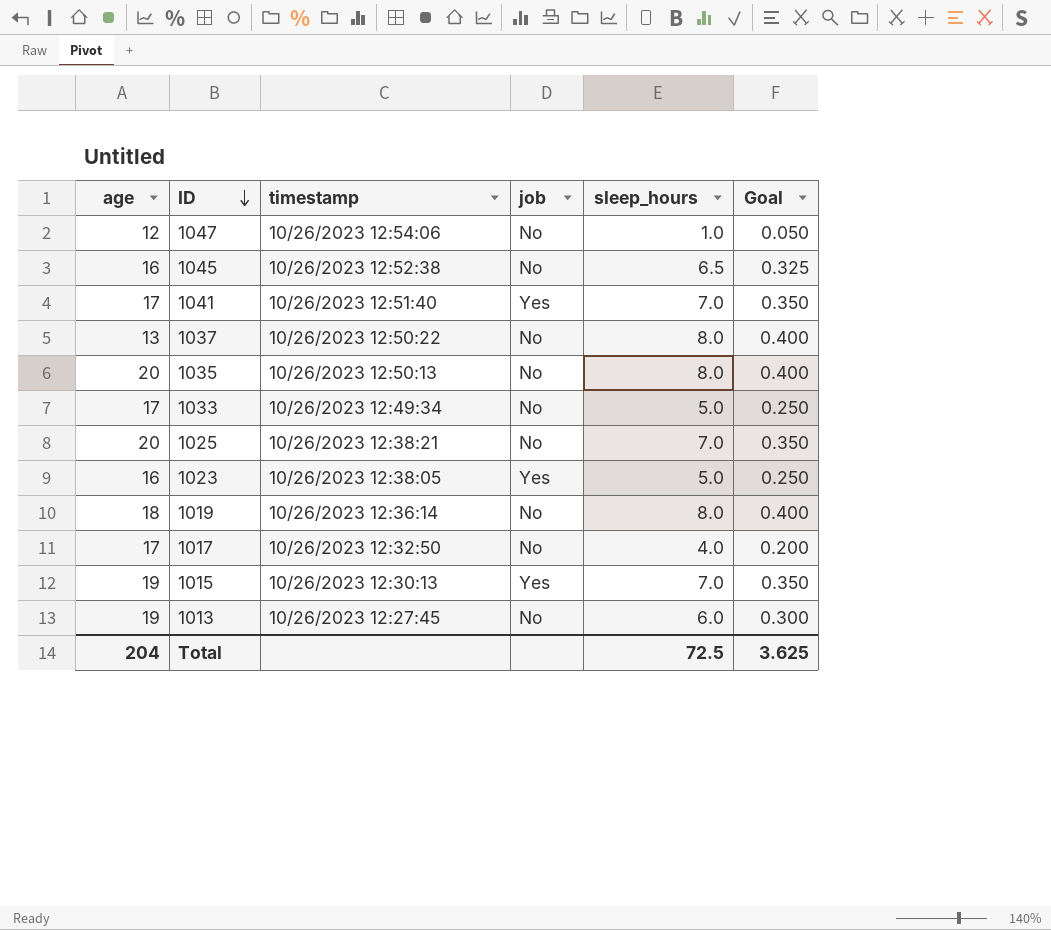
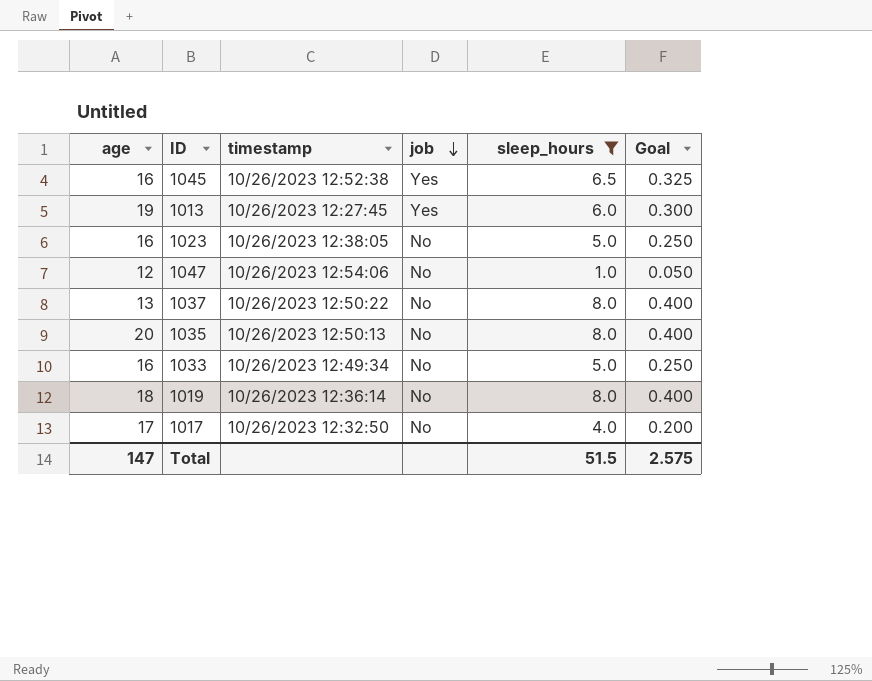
filter: none -> sleep_hours != 7.0
row order: ID descending -> job descending
1045 | job: No -> Yes
1013 | job: No -> Yes
1023 | job: Yes -> No
1033 | age: 17 -> 16
Total | age: 204 -> 147
Total | sleep_hours: 72.5 -> 51.5
Total | Goal: 3.625 -> 2.575

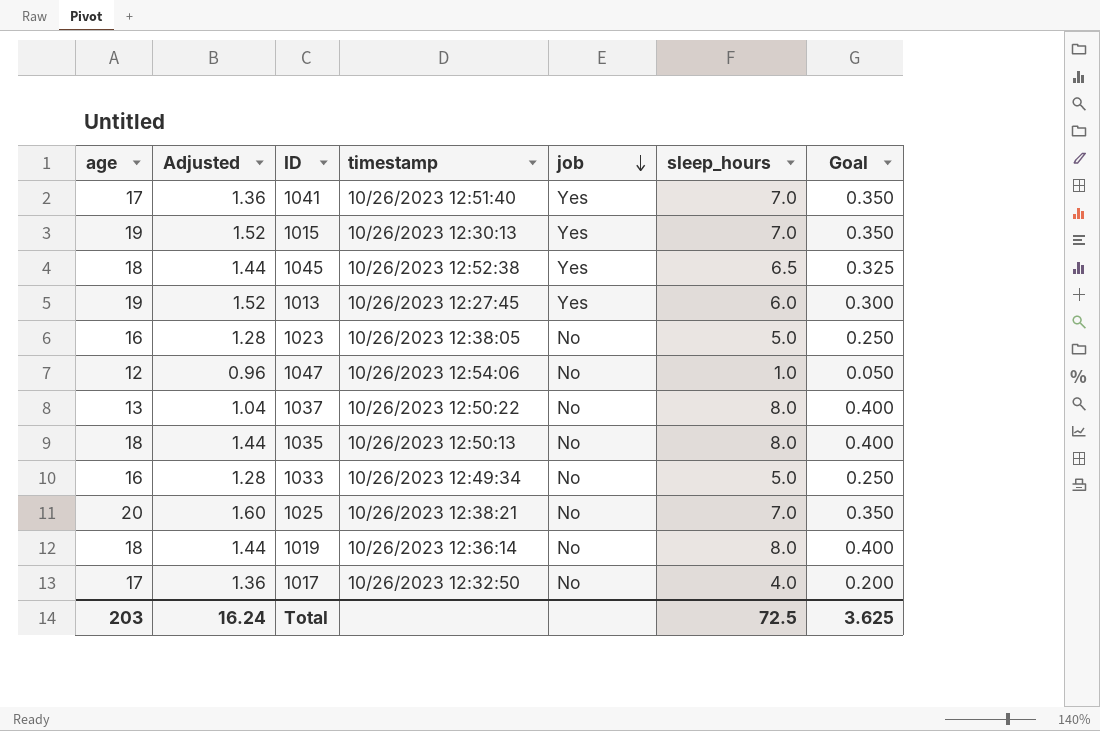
filter: sleep_hours != 7.0 -> none
column Adjusted | formula: none -> [age] * 0.08
1045 | age: 16 -> 18
1035 | age: 20 -> 18
Total | age: 147 -> 203
Total | sleep_hours: 51.5 -> 72.5
Total | Goal: 2.575 -> 3.625

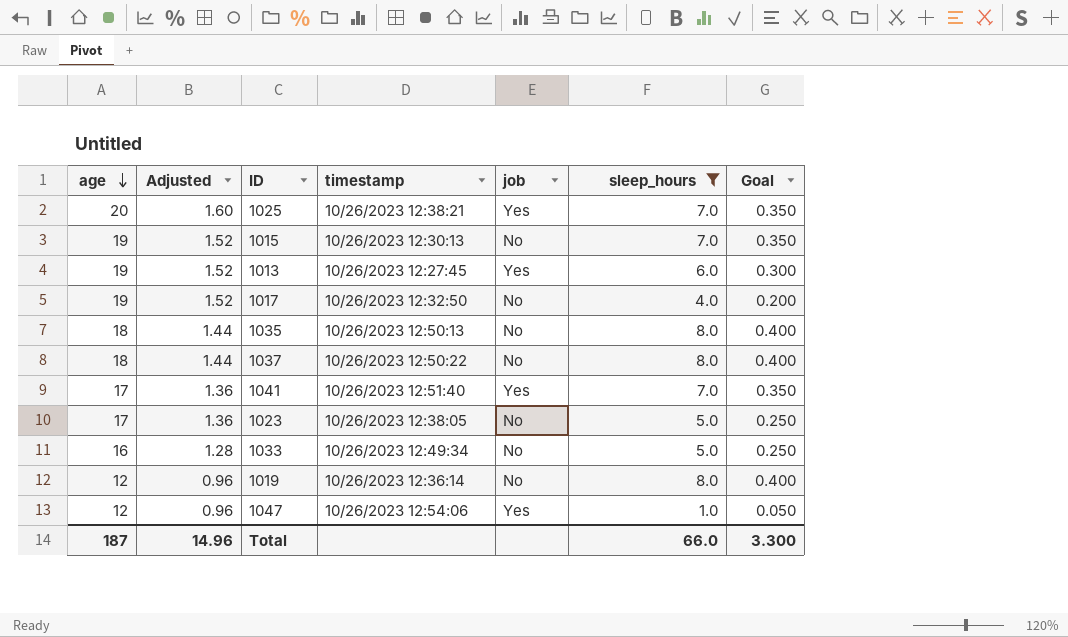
filter: none -> sleep_hours != 6.5
row order: job descending -> age descending
1025 | job: No -> Yes
1015 | job: Yes -> No
1017 | age: 17 -> 19
1017 | Adjusted: 1.36 -> 1.52
1037 | age: 13 -> 18
1037 | Adjusted: 1.04 -> 1.44
1023 | age: 16 -> 17
1023 | Adjusted: 1.28 -> 1.36
1019 | age: 18 -> 12
1019 | Adjusted: 1.44 -> 0.96
1047 | job: No -> Yes
Total | age: 203 -> 187
Total | Adjusted: 16.24 -> 14.96
Total | sleep_hours: 72.5 -> 66.0
Total | Goal: 3.625 -> 3.300

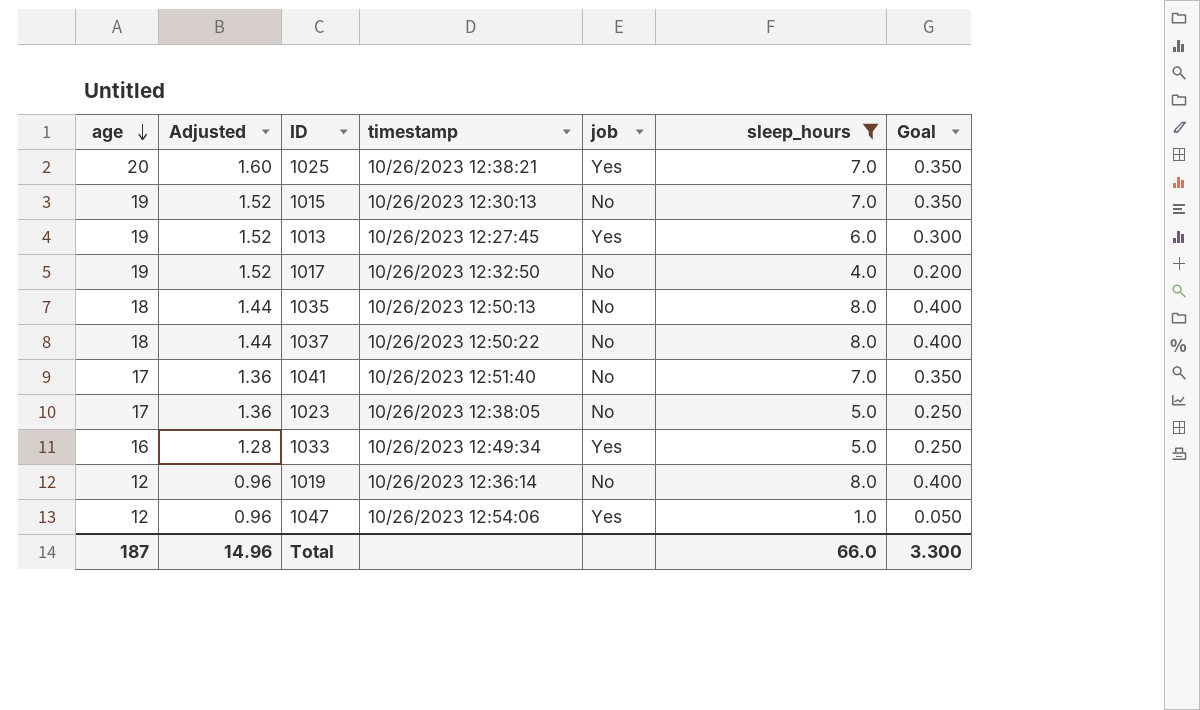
1041 | job: Yes -> No
1033 | job: No -> Yes

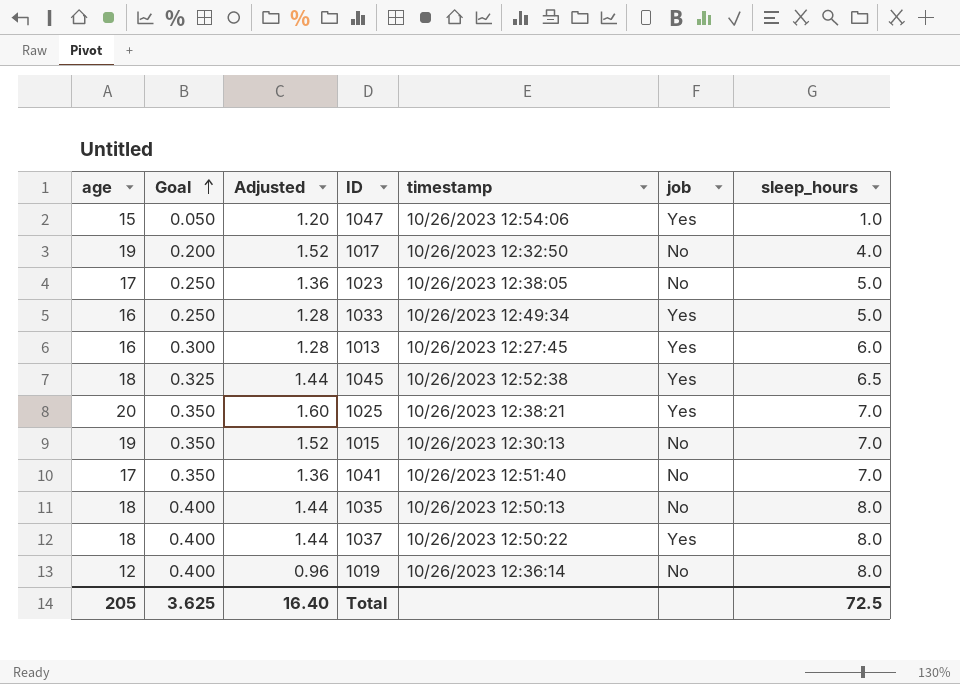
filter: sleep_hours != 6.5 -> none
row order: age descending -> Goal ascending
column Goal | position: 7 -> 2
1047 | age: 12 -> 15
1047 | Adjusted: 0.96 -> 1.20
1013 | age: 19 -> 16
1013 | Adjusted: 1.52 -> 1.28
1037 | job: No -> Yes
Total | age: 187 -> 205
Total | Goal: 3.300 -> 3.625
Total | Adjusted: 14.96 -> 16.40
Total | sleep_hours: 66.0 -> 72.5

